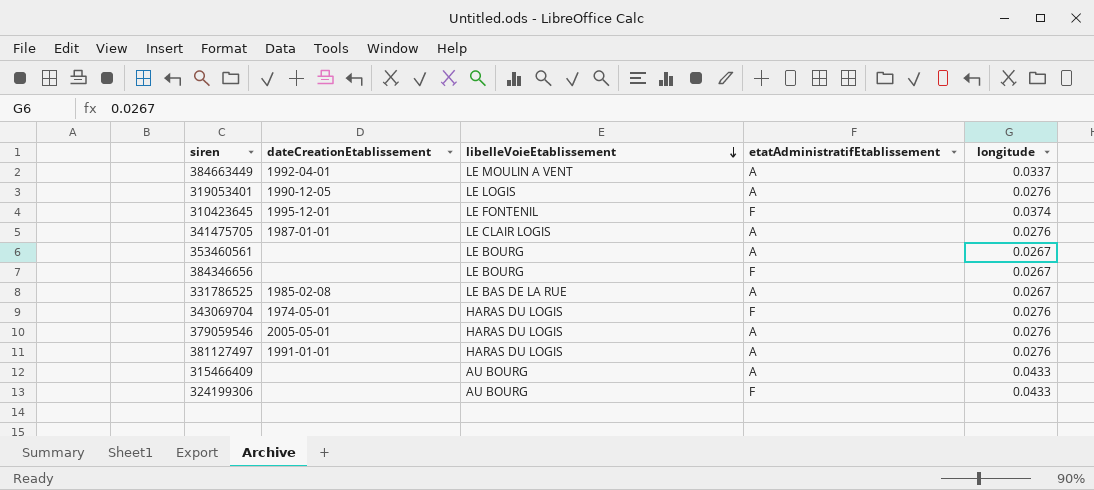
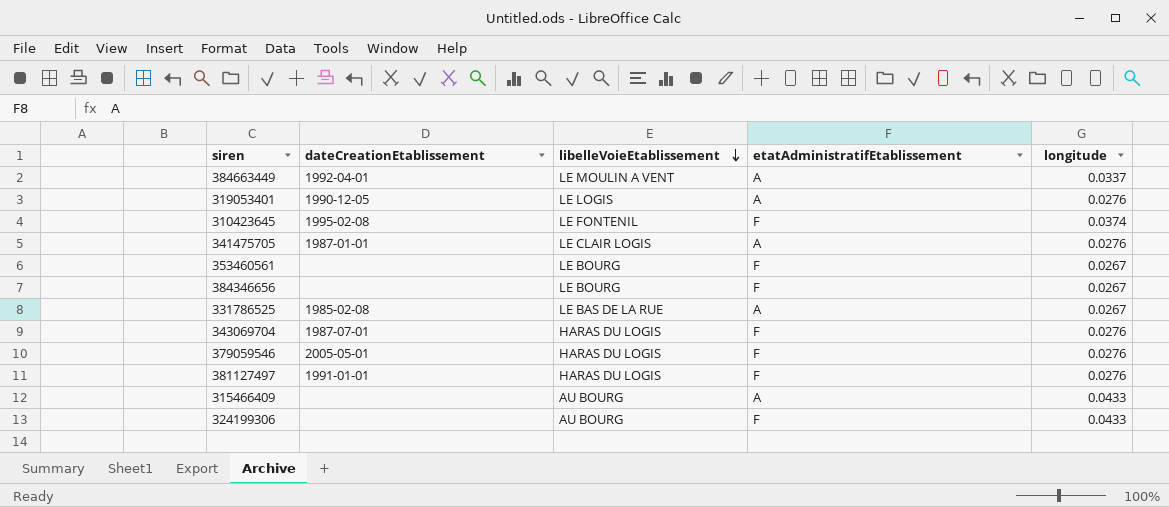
310423645 | dateCreationEtablissement: 1995-12-01 -> 1995-02-08
353460561 | etatAdministratifEtablissement: A -> F
343069704 | dateCreationEtablissement: 1974-05-01 -> 1987-07-01
379059546 | etatAdministratifEtablissement: A -> F
381127497 | etatAdministratifEtablissement: A -> F

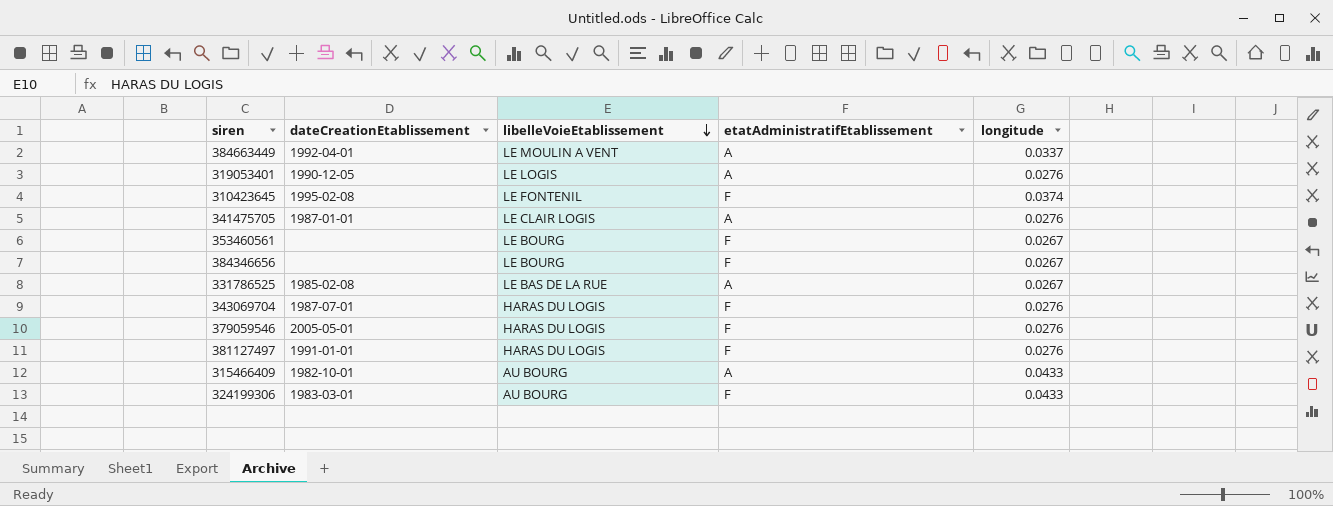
315466409 | dateCreationEtablissement: none -> 1982-10-01
324199306 | dateCreationEtablissement: none -> 1983-03-01

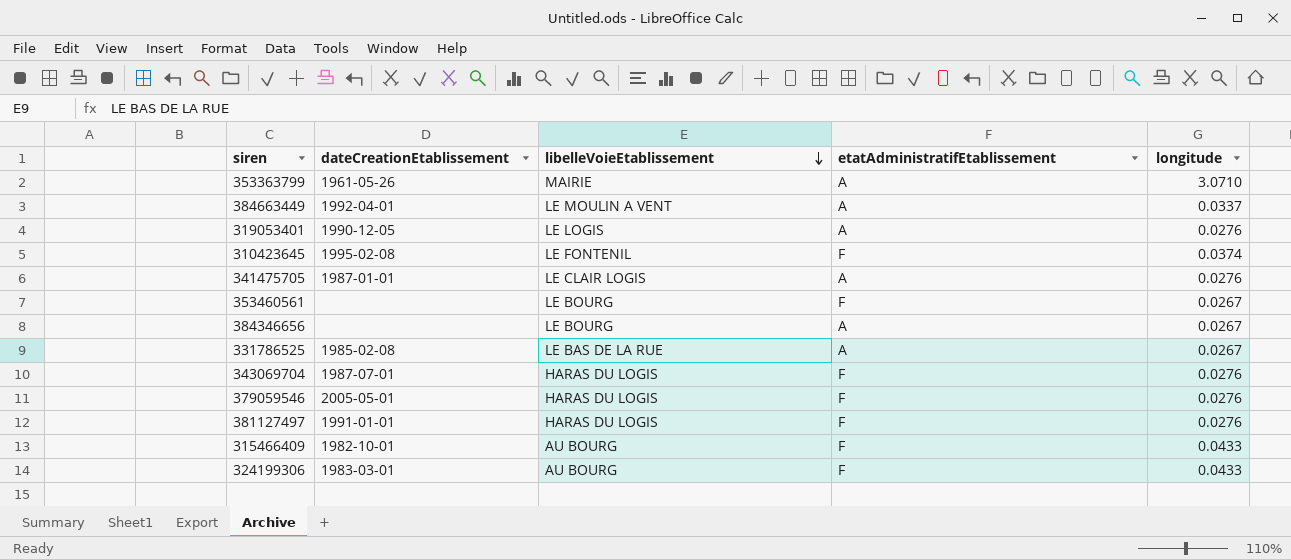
row 353363799: none -> 1961-05-26 | MAIRIE | A | 3.0710
384346656 | etatAdministratifEtablissement: F -> A
315466409 | etatAdministratifEtablissement: A -> F

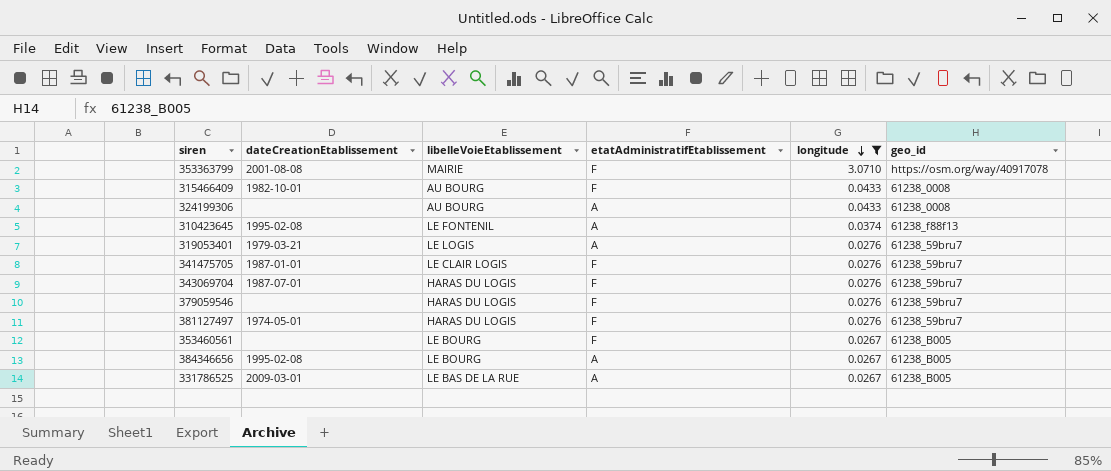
filter: none -> longitude != 0.0337
row order: libelleVoieEtablissement descending -> longitude descending
column geo_id | position: none -> 6
353363799 | dateCreationEtablissement: 1961-05-26 -> 2001-08-08
353363799 | etatAdministratifEtablissement: A -> F
324199306 | dateCreationEtablissement: 1983-03-01 -> none
324199306 | etatAdministratifEtablissement: F -> A
310423645 | etatAdministratifEtablissement: F -> A
319053401 | dateCreationEtablissement: 1990-12-05 -> 1979-03-21
341475705 | etatAdministratifEtablissement: A -> F
379059546 | dateCreationEtablissement: 2005-05-01 -> none
381127497 | dateCreationEtablissement: 1991-01-01 -> 1974-05-01
384346656 | dateCreationEtablissement: none -> 1995-02-08
331786525 | dateCreationEtablissement: 1985-02-08 -> 2009-03-01

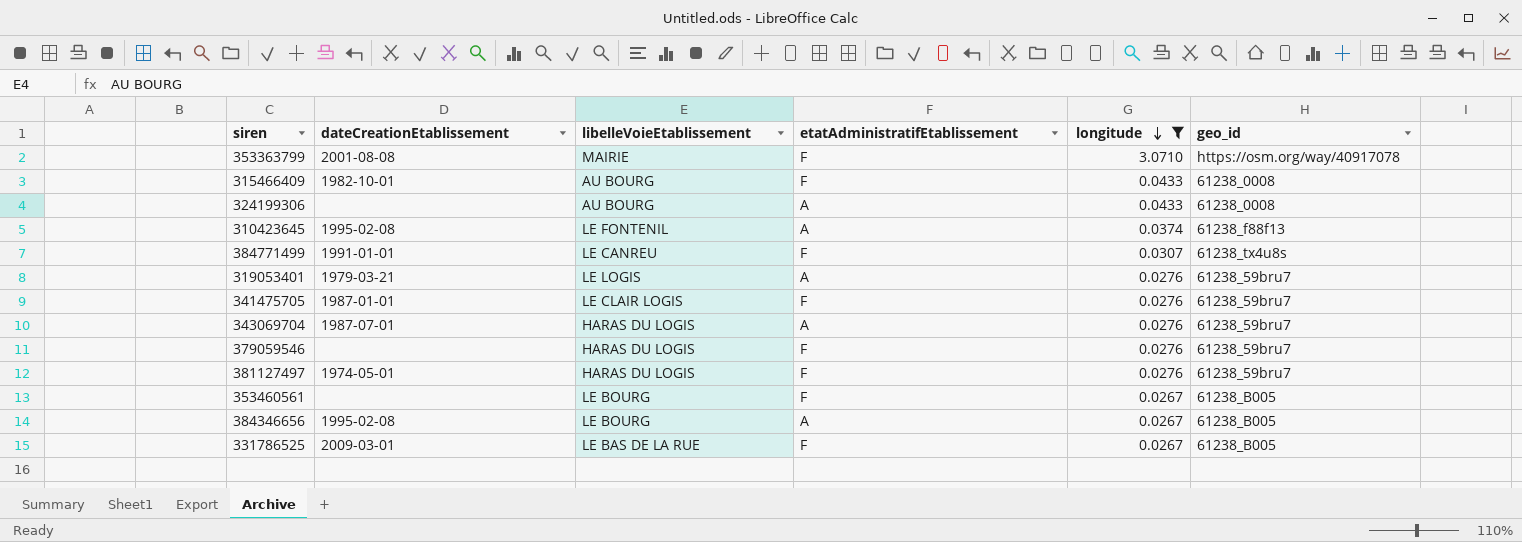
row 384771499: none -> 1991-01-01 | LE CANREU | F | 0.0307 | 61238_tx4u8s
343069704 | etatAdministratifEtablissement: F -> A
331786525 | etatAdministratifEtablissement: A -> F

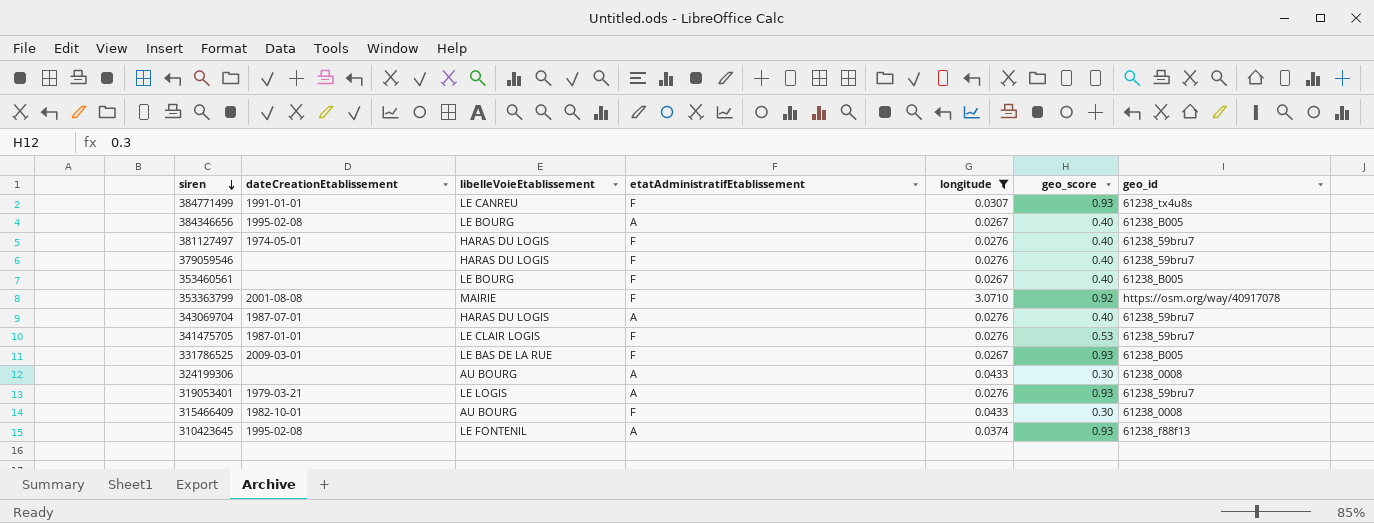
row order: longitude descending -> siren descending
column geo_score | position: none -> 6

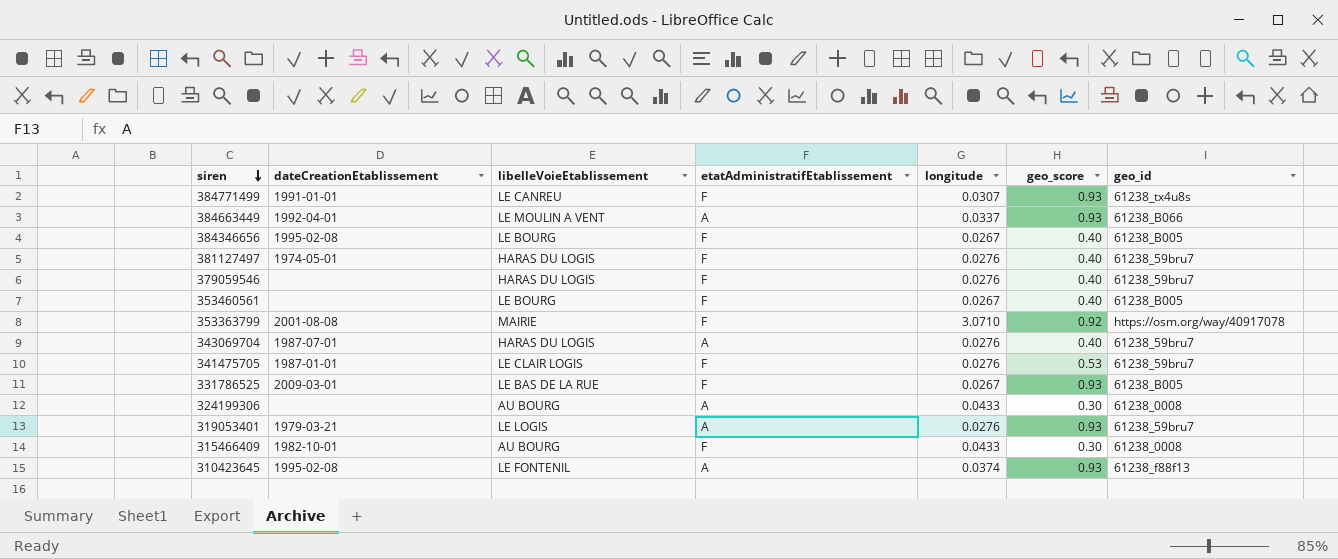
filter: longitude != 0.0337 -> none
384346656 | etatAdministratifEtablissement: A -> F

